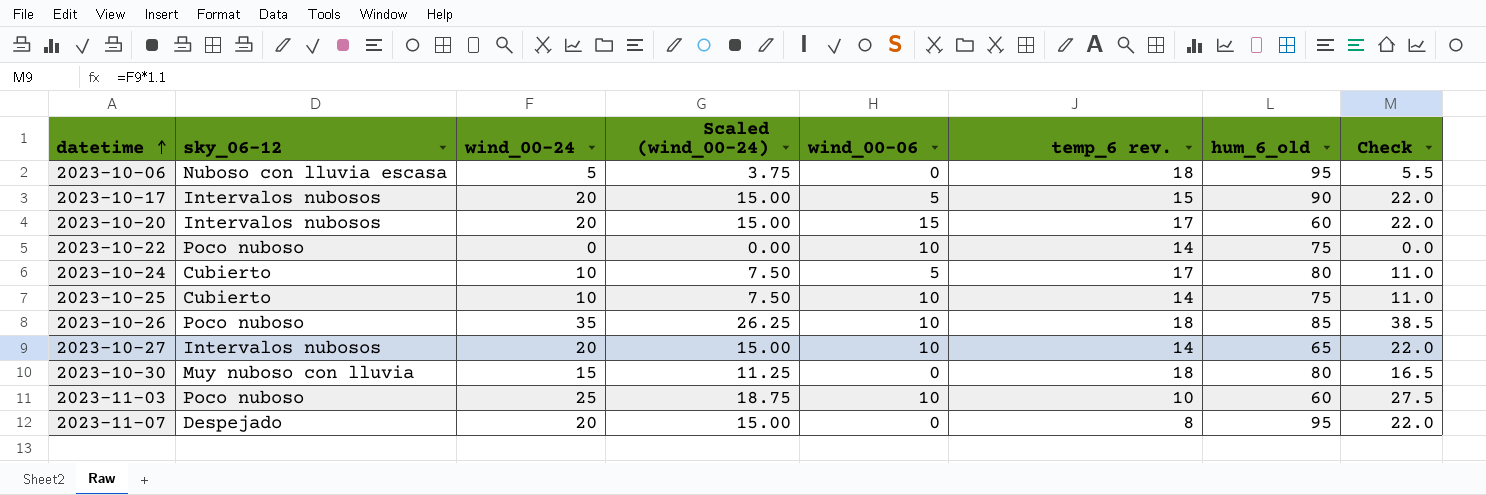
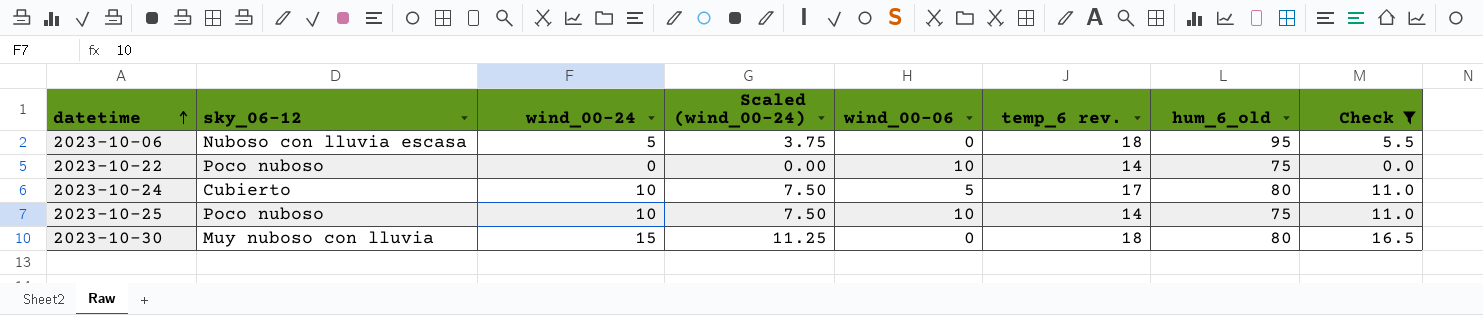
filter: none -> Check <= 16.5
2023-10-25 | sky_06-12: Cubierto -> Poco nuboso

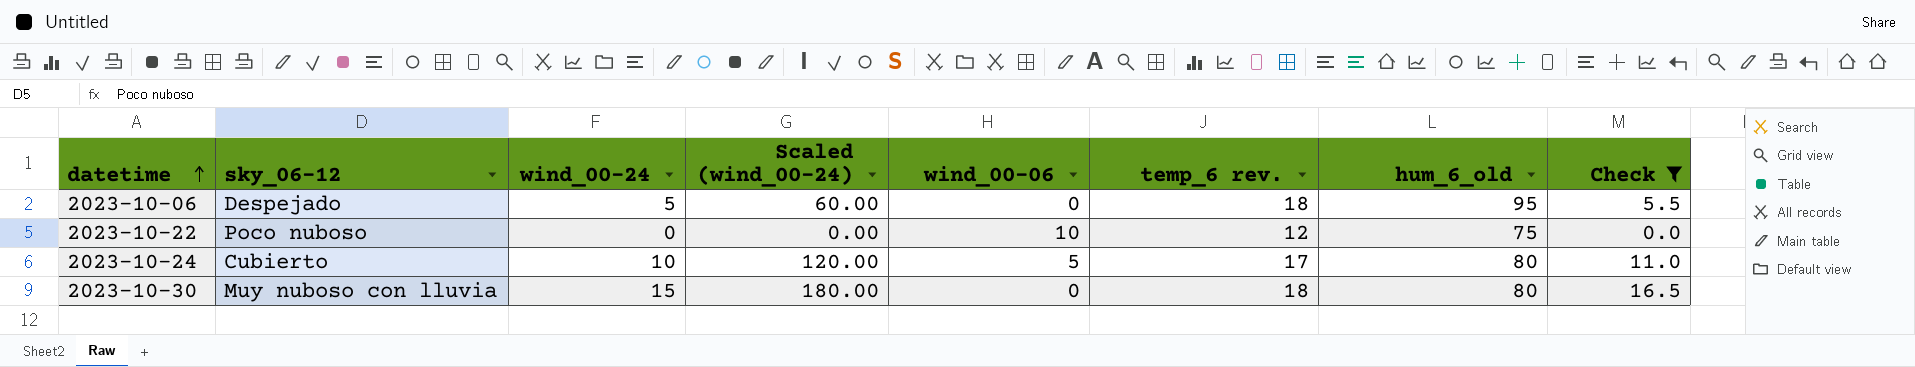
column Scaled (wind_00-24) | formula: [wind_00-24] * 0.75 -> [wind_00-24] * 12
row 2023-10-25: Poco nuboso | 10 | 7.50 | 10 | 14 | 75 | 11.0 -> none
2023-10-06 | sky_06-12: Nuboso con lluvia escasa -> Despejado
2023-10-22 | temp_6 rev.: 14 -> 12

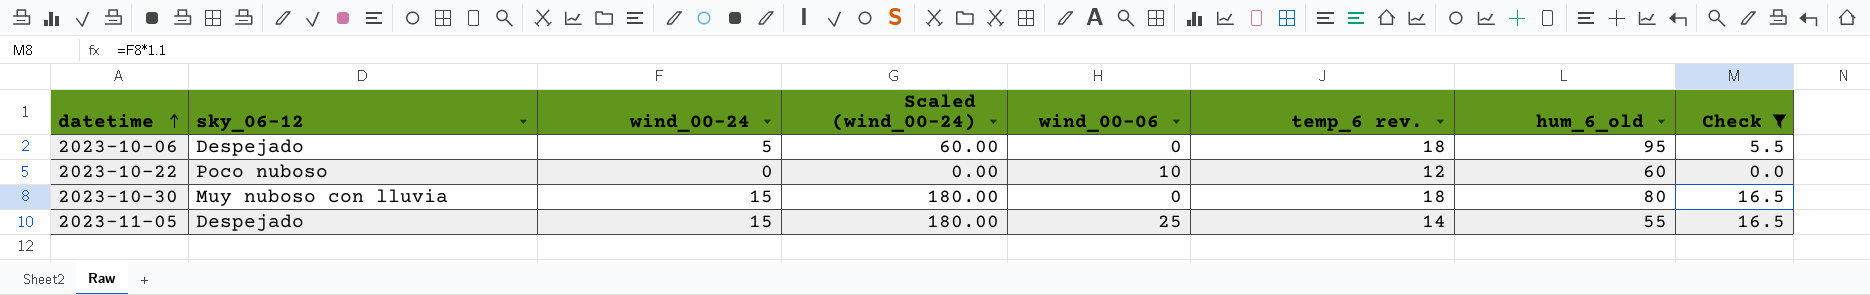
row 2023-10-24: Cubierto | 10 | 120.00 | 5 | 17 | 80 | 11.0 -> none
2023-10-22 | hum_6_old: 75 -> 60
row 2023-11-05: none -> Despejado | 15 | 180.00 | 25 | 14 | 55 | 16.5

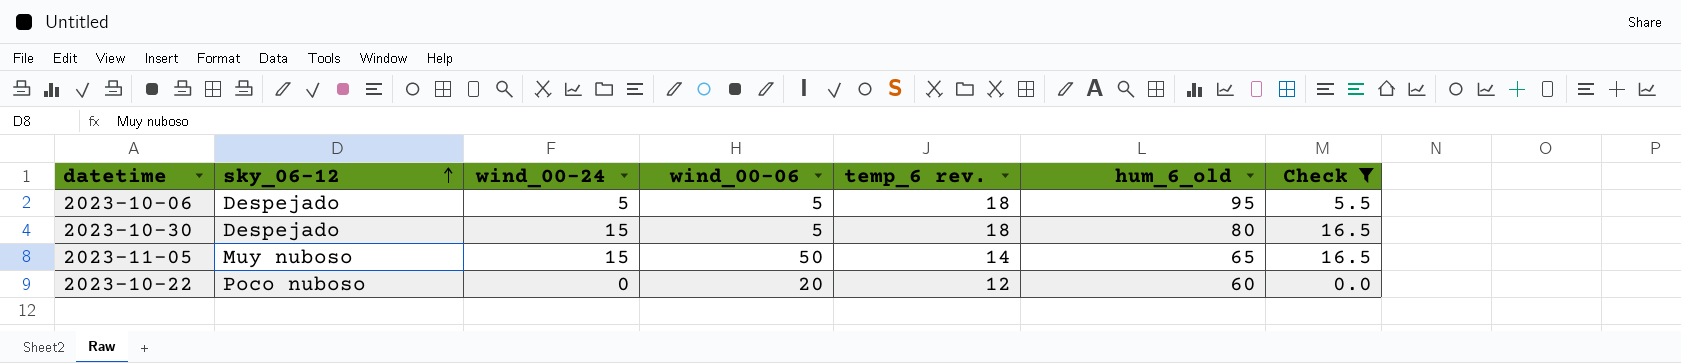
row order: datetime ascending -> sky_06-12 ascending
column Scaled (wind_00-24) | formula: [wind_00-24] * 12 -> none
2023-10-06 | wind_00-06: 0 -> 5
2023-10-30 | sky_06-12: Muy nuboso con lluvia -> Despejado
2023-10-30 | wind_00-06: 0 -> 5
2023-11-05 | sky_06-12: Despejado -> Muy nuboso
2023-11-05 | wind_00-06: 25 -> 50
2023-11-05 | hum_6_old: 55 -> 65
2023-10-22 | wind_00-06: 10 -> 20

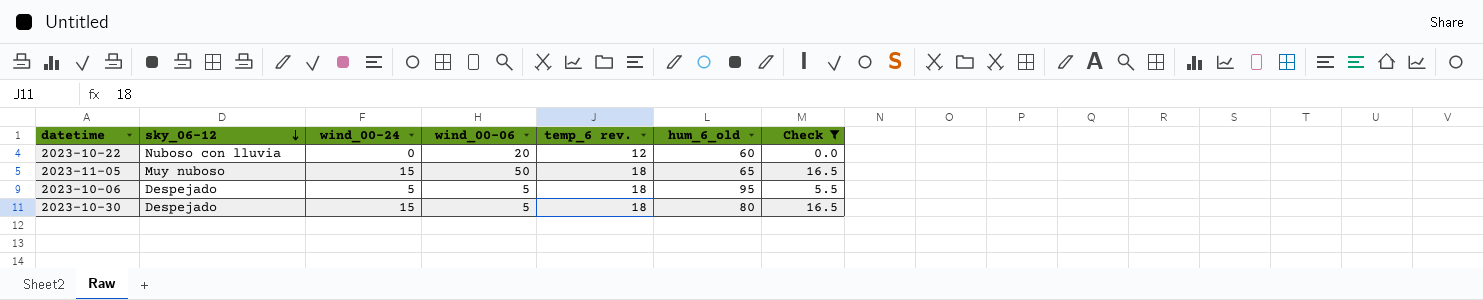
row order: sky_06-12 ascending -> sky_06-12 descending
2023-10-22 | sky_06-12: Poco nuboso -> Nuboso con lluvia
2023-11-05 | temp_6 rev.: 14 -> 18

